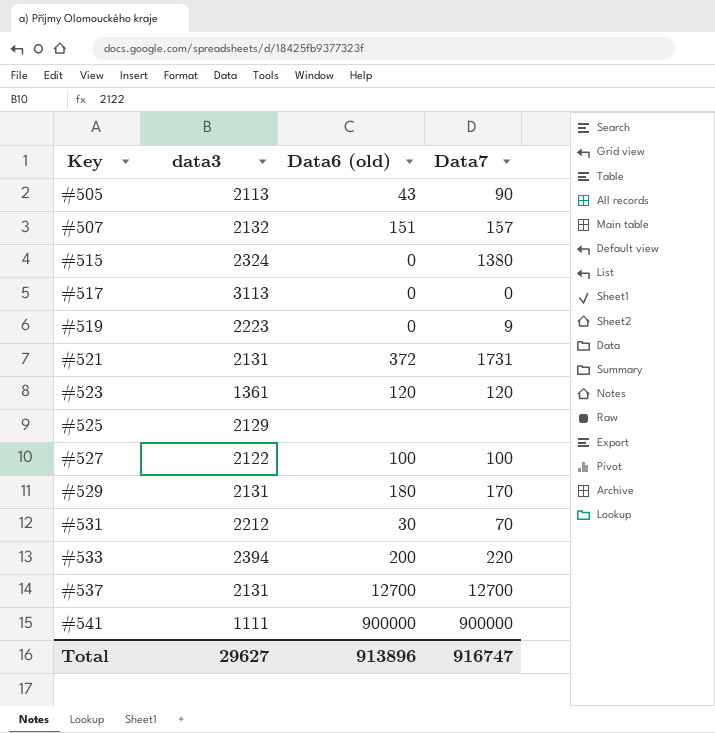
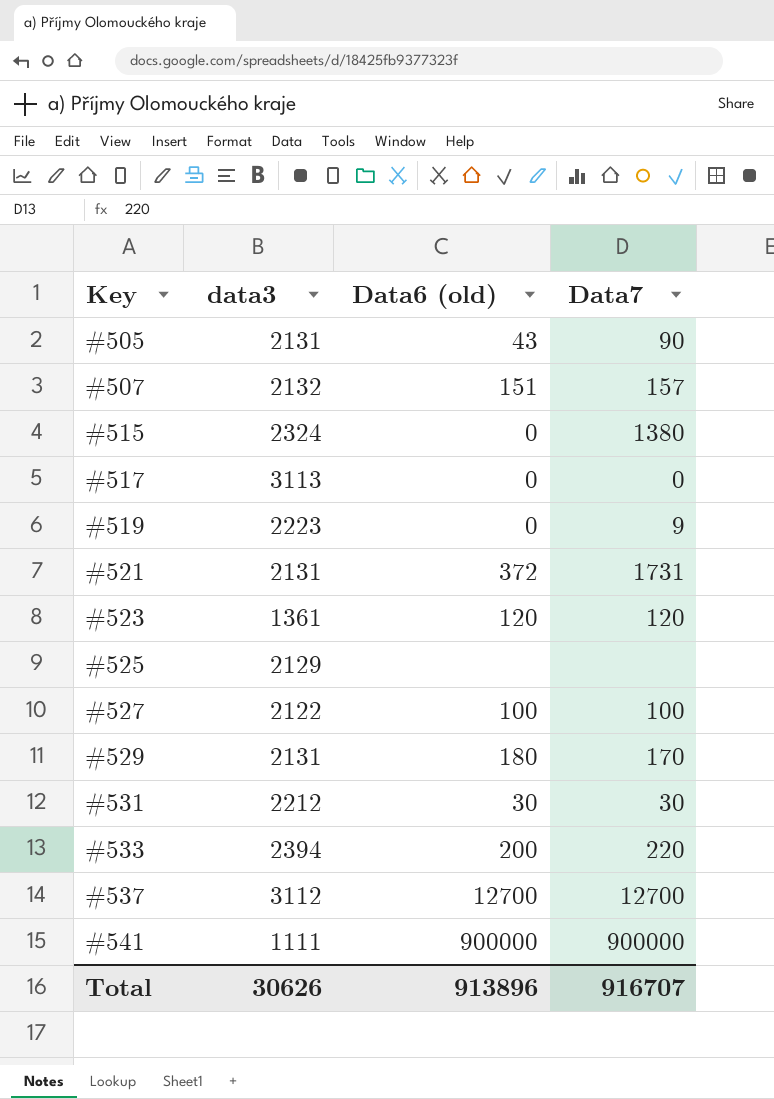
#505 | data3: 2113 -> 2131
#531 | Data7: 70 -> 30
#537 | data3: 2131 -> 3112
Total | data3: 29627 -> 30626
Total | Data7: 916747 -> 916707

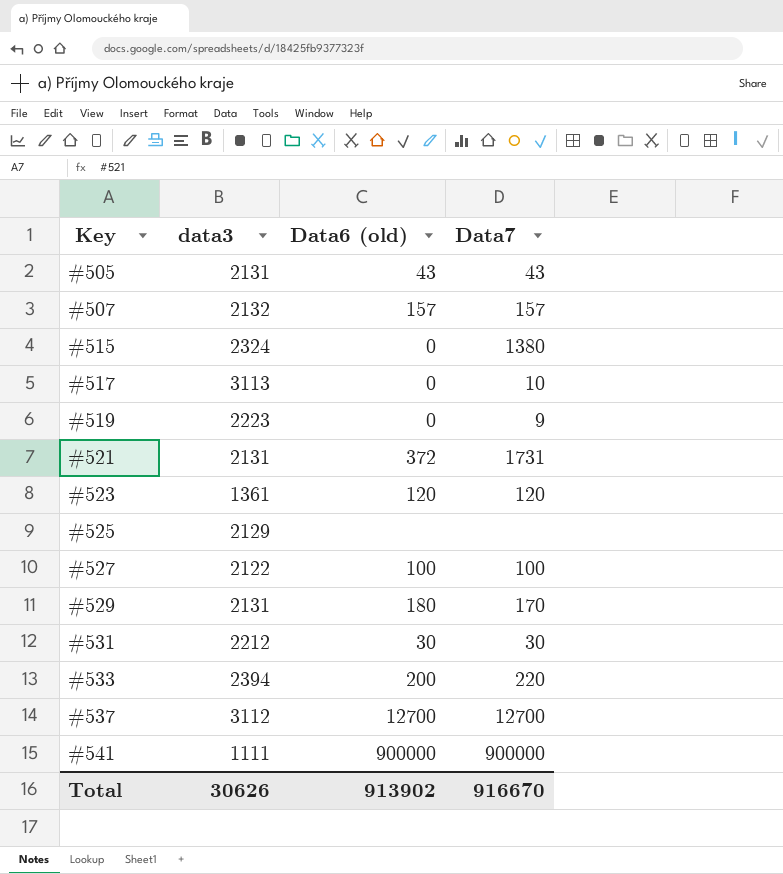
#505 | Data7: 90 -> 43
#507 | Data6 (old): 151 -> 157
#517 | Data7: 0 -> 10
Total | Data6 (old): 913896 -> 913902
Total | Data7: 916707 -> 916670

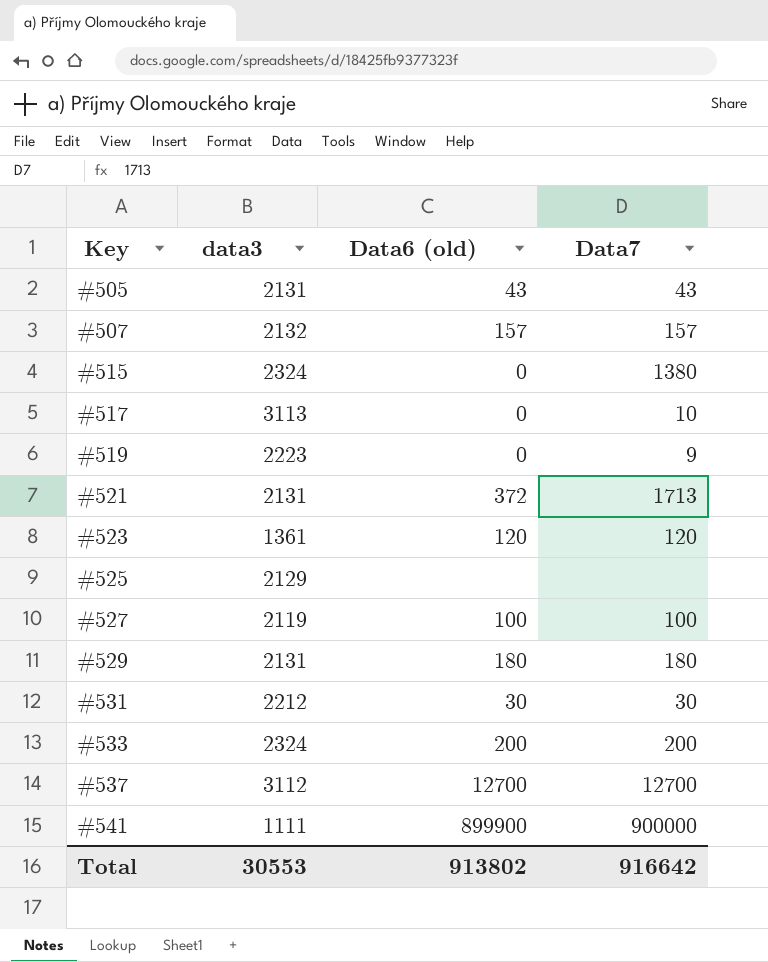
#521 | Data7: 1731 -> 1713
#527 | data3: 2122 -> 2119
#529 | Data7: 170 -> 180
#533 | data3: 2394 -> 2324
#533 | Data7: 220 -> 200
#541 | Data6 (old): 900000 -> 899900
Total | data3: 30626 -> 30553
Total | Data6 (old): 913902 -> 913802
Total | Data7: 916670 -> 916642

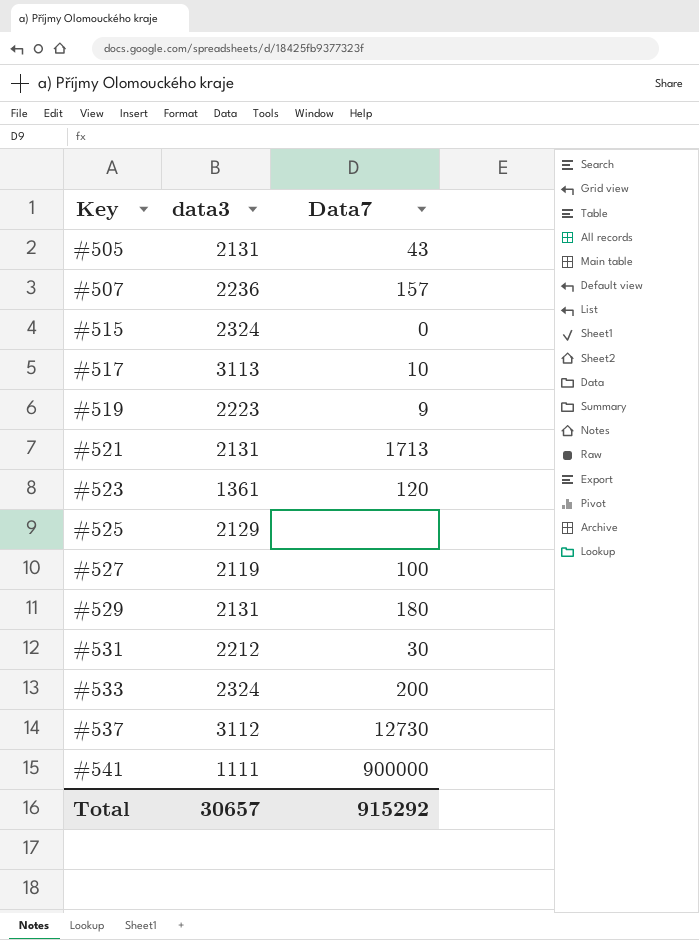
column Data6 (old) | position: 3 -> none
#507 | data3: 2132 -> 2236
#515 | Data7: 1380 -> 0
#537 | Data7: 12700 -> 12730
Total | data3: 30553 -> 30657
Total | Data7: 916642 -> 915292

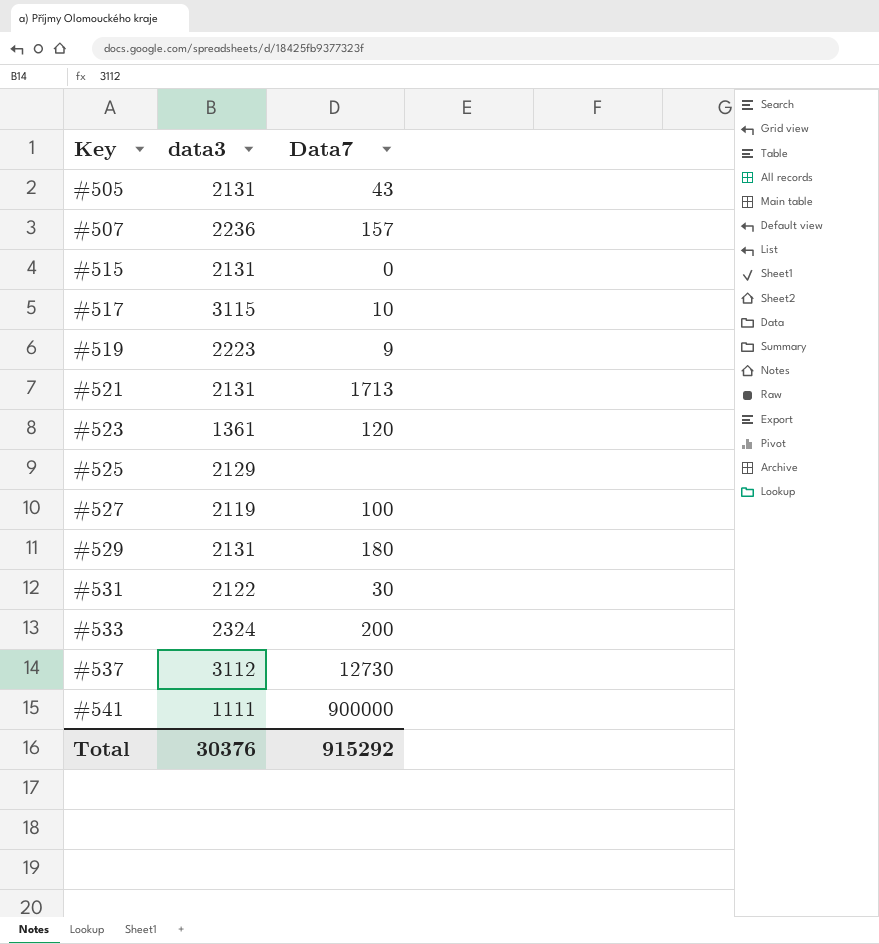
#515 | data3: 2324 -> 2131
#517 | data3: 3113 -> 3115
#531 | data3: 2212 -> 2122
Total | data3: 30657 -> 30376

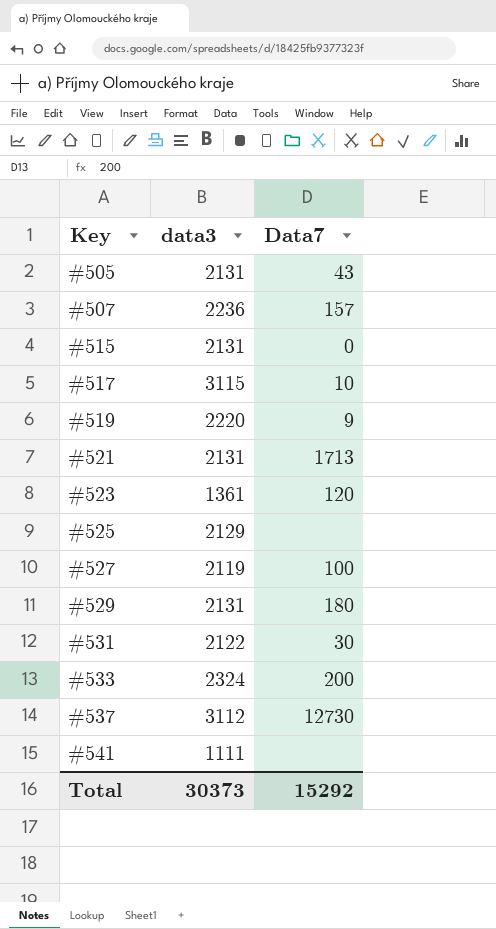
#519 | data3: 2223 -> 2220
#541 | Data7: 900000 -> none
Total | data3: 30376 -> 30373
Total | Data7: 915292 -> 15292

